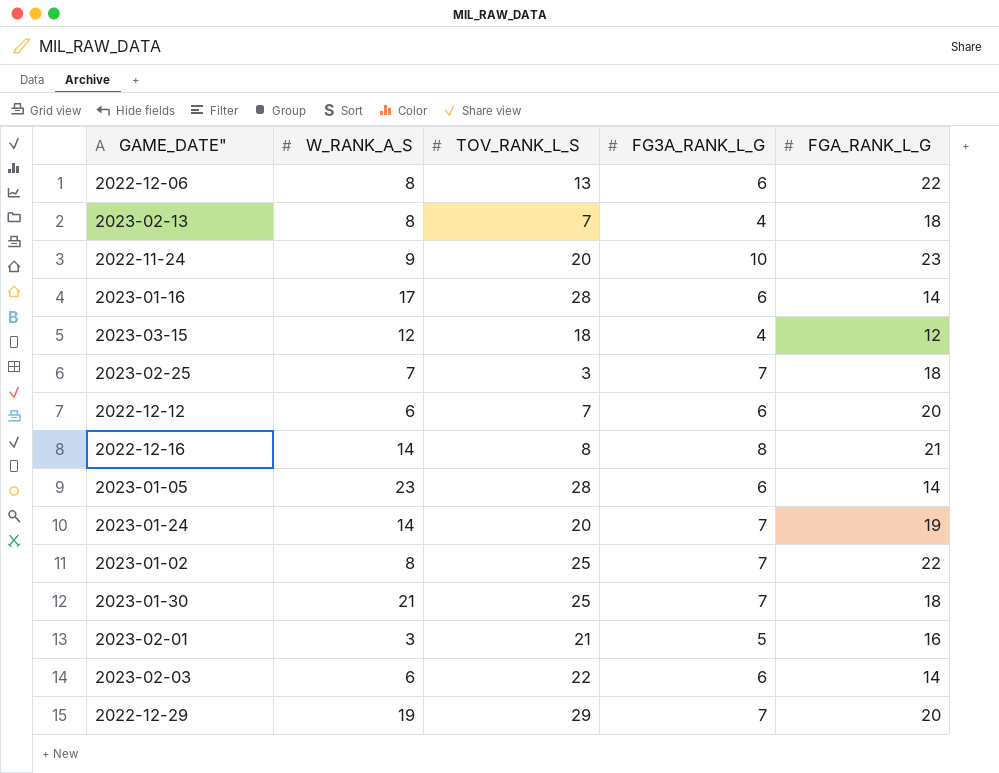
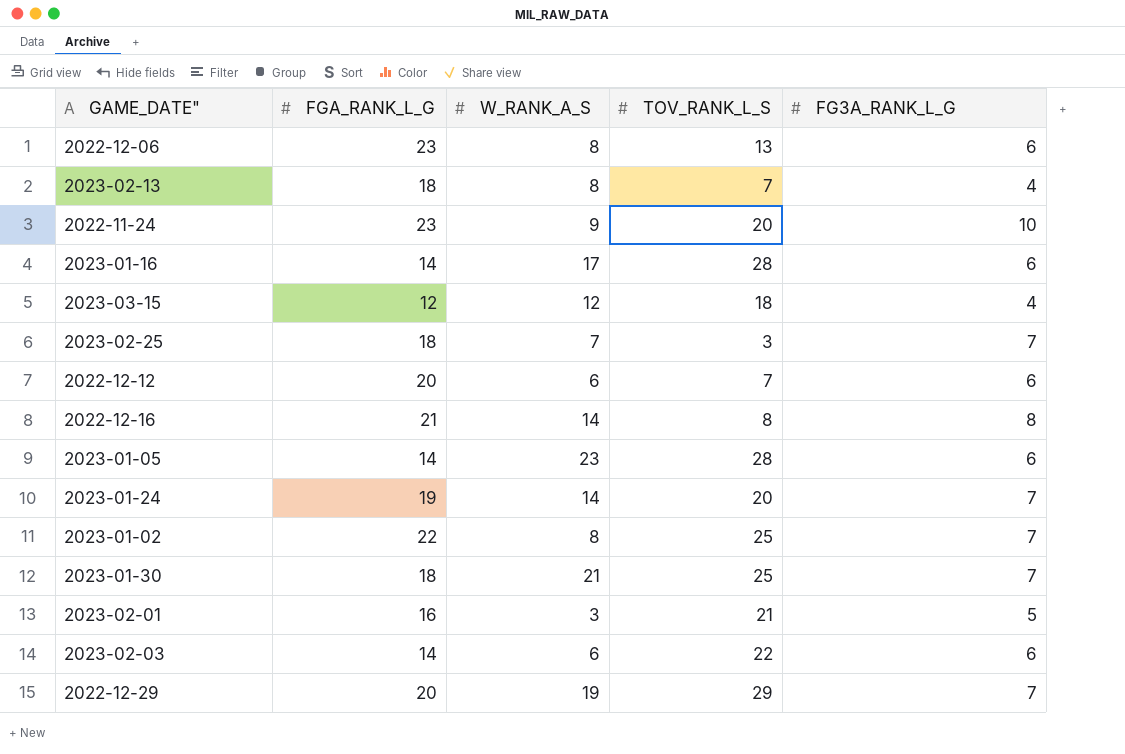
column FGA_RANK_L_G | position: 5 -> 2
2022-12-06 | FGA_RANK_L_G: 22 -> 23

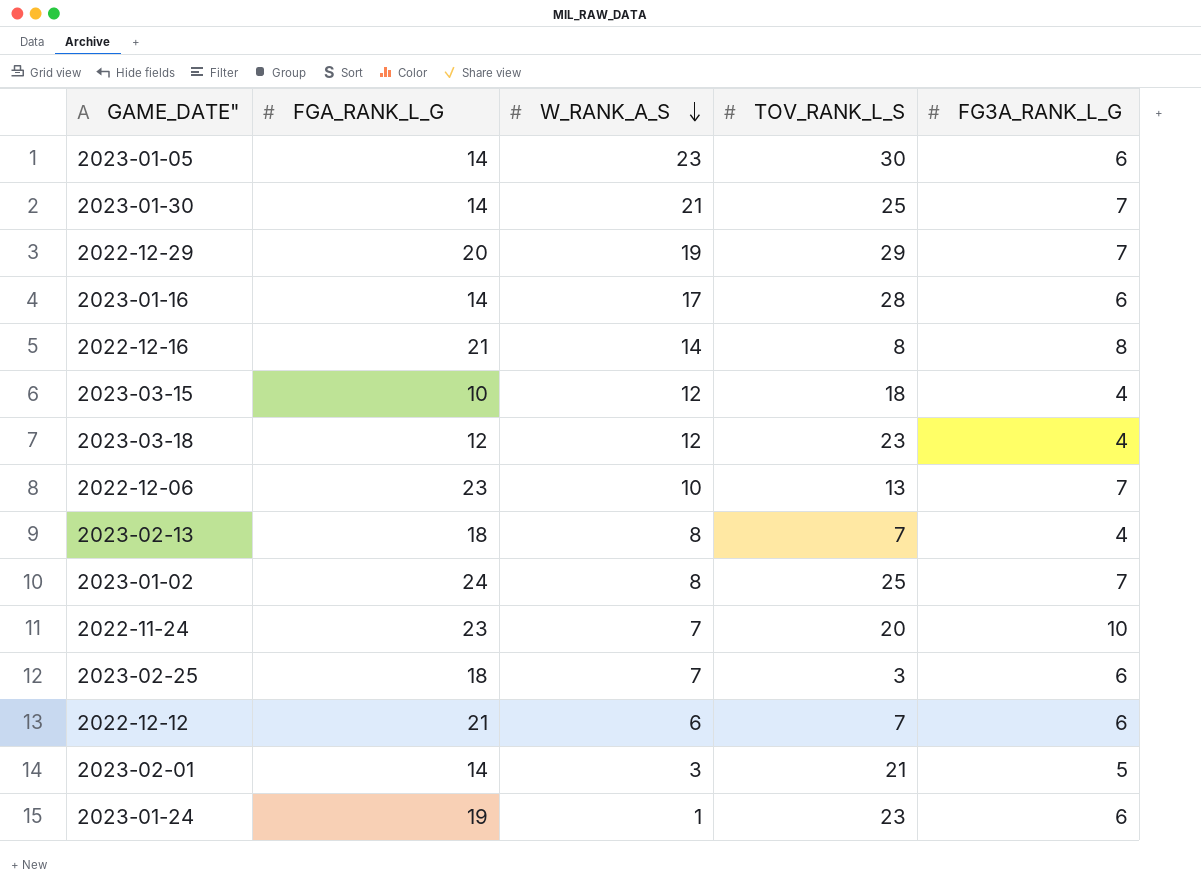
row order: none -> W_RANK_A_S descending
row 2023-02-03: 14 | 6 | 22 | 6 -> none
2023-01-05 | TOV_RANK_L_S: 28 -> 30
2023-01-30 | FGA_RANK_L_G: 18 -> 14
2023-03-15 | FGA_RANK_L_G: 12 -> 10
row 2023-03-18: none -> 12 | 12 | 23 | 4
2022-12-06 | W_RANK_A_S: 8 -> 10
2022-12-06 | FG3A_RANK_L_G: 6 -> 7
2023-01-02 | FGA_RANK_L_G: 22 -> 24
2022-11-24 | W_RANK_A_S: 9 -> 7
2023-02-25 | FG3A_RANK_L_G: 7 -> 6
2022-12-12 | FGA_RANK_L_G: 20 -> 21
2023-02-01 | FGA_RANK_L_G: 16 -> 14
2023-01-24 | W_RANK_A_S: 14 -> 1
2023-01-24 | TOV_RANK_L_S: 20 -> 23
2023-01-24 | FG3A_RANK_L_G: 7 -> 6

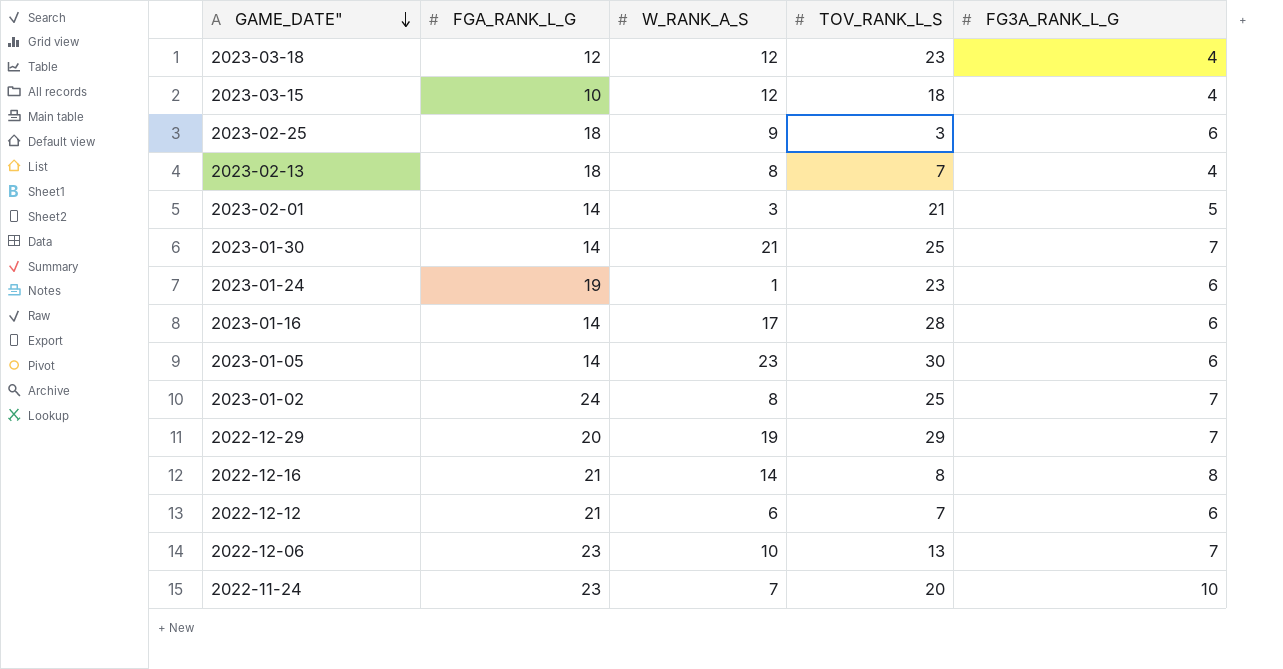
row order: W_RANK_A_S descending -> GAME_DATE" descending
2023-02-25 | W_RANK_A_S: 7 -> 9

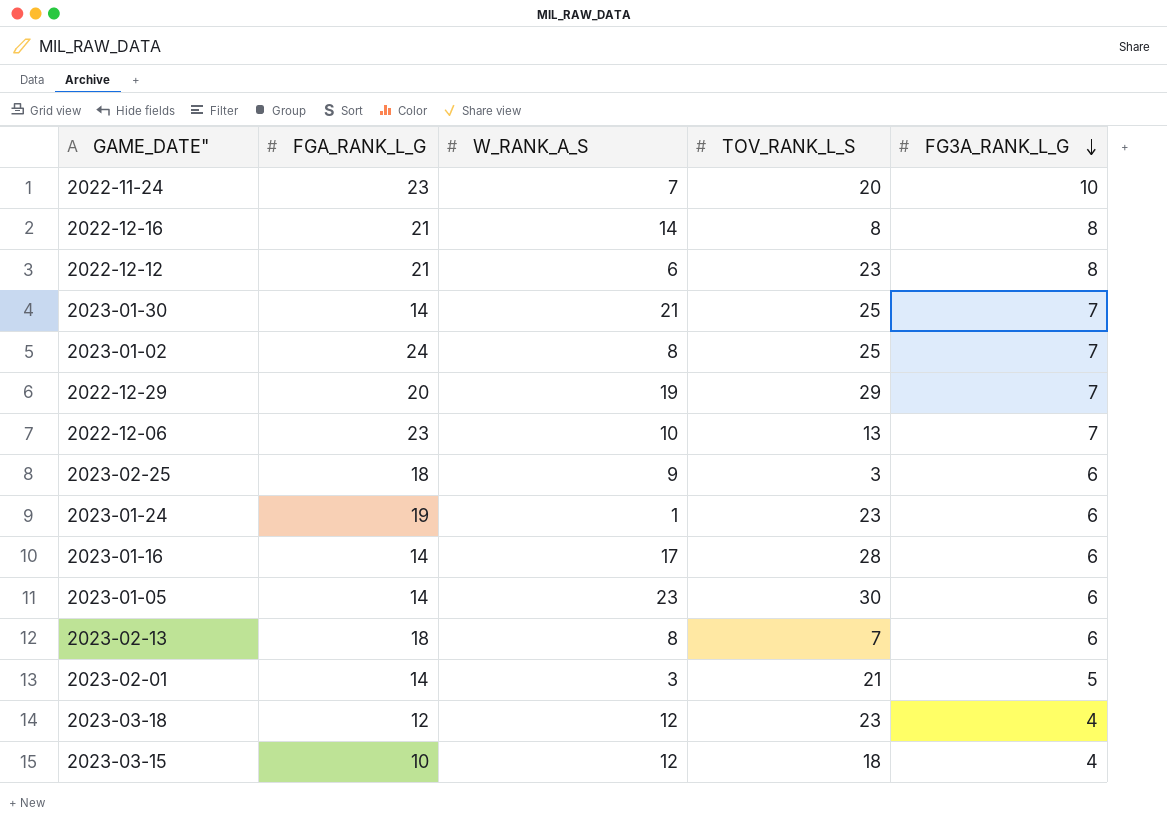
row order: GAME_DATE" descending -> FG3A_RANK_L_G descending
2022-12-12 | TOV_RANK_L_S: 7 -> 23
2022-12-12 | FG3A_RANK_L_G: 6 -> 8
2023-02-13 | FG3A_RANK_L_G: 4 -> 6

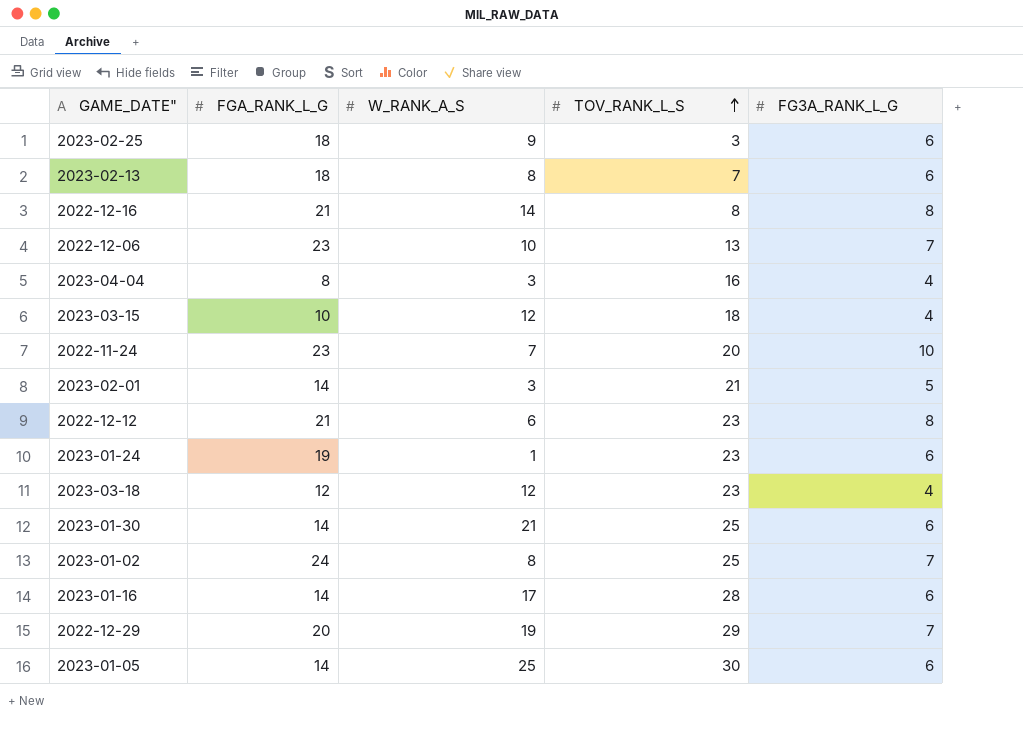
row order: FG3A_RANK_L_G descending -> TOV_RANK_L_S ascending
row 2023-04-04: none -> 8 | 3 | 16 | 4
2023-01-30 | FG3A_RANK_L_G: 7 -> 6
2023-01-05 | W_RANK_A_S: 23 -> 25

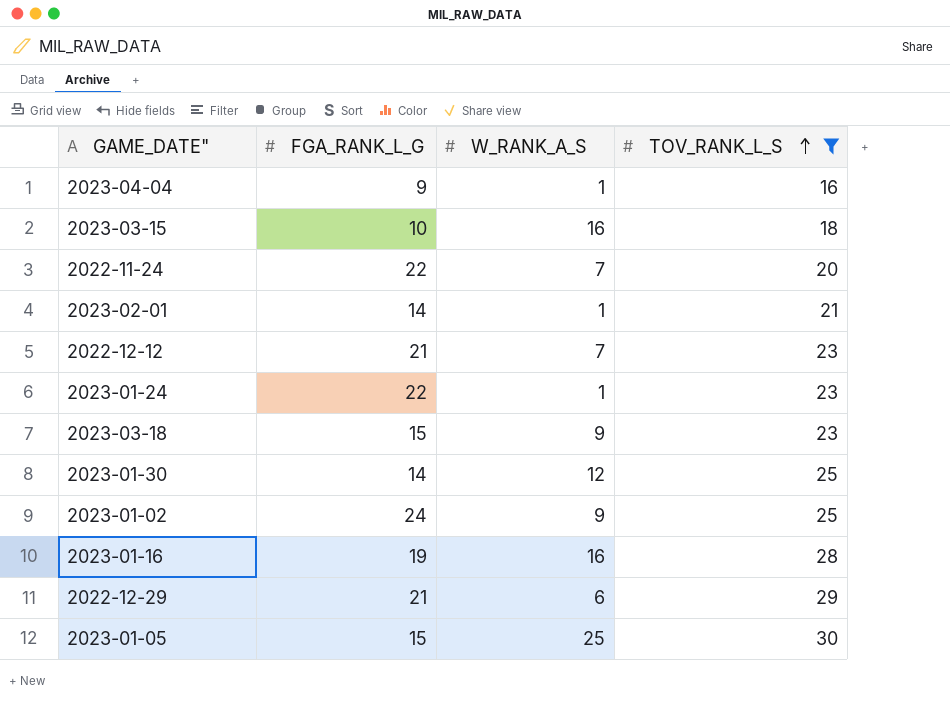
filter: none -> TOV_RANK_L_S >= 16
column FG3A_RANK_L_G | position: 5 -> none
2023-04-04 | FGA_RANK_L_G: 8 -> 9
2023-04-04 | W_RANK_A_S: 3 -> 1
2023-03-15 | W_RANK_A_S: 12 -> 16
2022-11-24 | FGA_RANK_L_G: 23 -> 22
2023-02-01 | W_RANK_A_S: 3 -> 1
2022-12-12 | W_RANK_A_S: 6 -> 7
2023-01-24 | FGA_RANK_L_G: 19 -> 22
2023-03-18 | FGA_RANK_L_G: 12 -> 15
2023-03-18 | W_RANK_A_S: 12 -> 9
2023-01-30 | W_RANK_A_S: 21 -> 12
2023-01-02 | W_RANK_A_S: 8 -> 9
2023-01-16 | FGA_RANK_L_G: 14 -> 19
2023-01-16 | W_RANK_A_S: 17 -> 16
2022-12-29 | FGA_RANK_L_G: 20 -> 21
2022-12-29 | W_RANK_A_S: 19 -> 6
2023-01-05 | FGA_RANK_L_G: 14 -> 15

